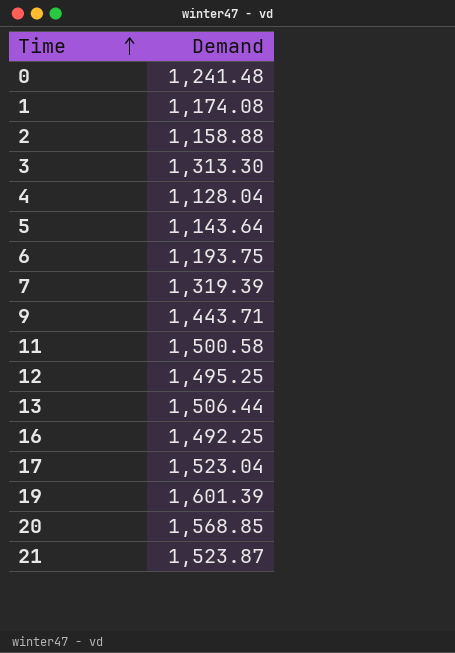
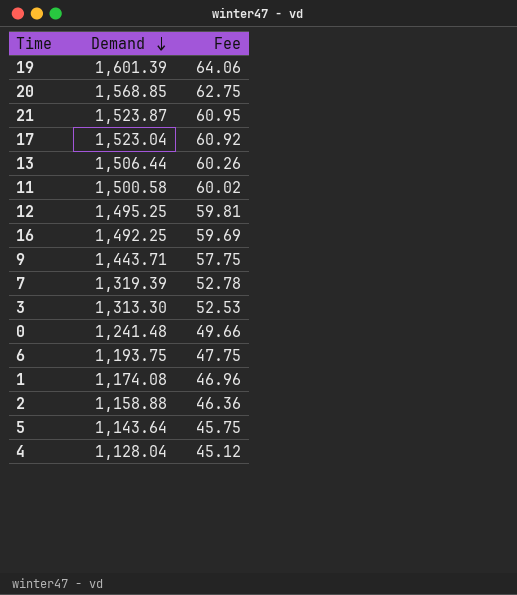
row order: Time ascending -> Demand descending
column Fee | formula: none -> [Demand] * 0.04

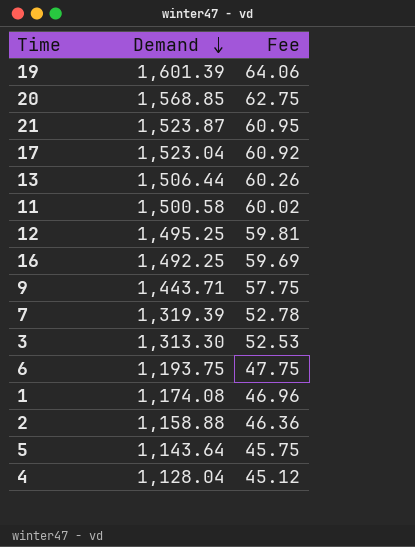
row 0: 1,241.48 | 49.66 -> none

